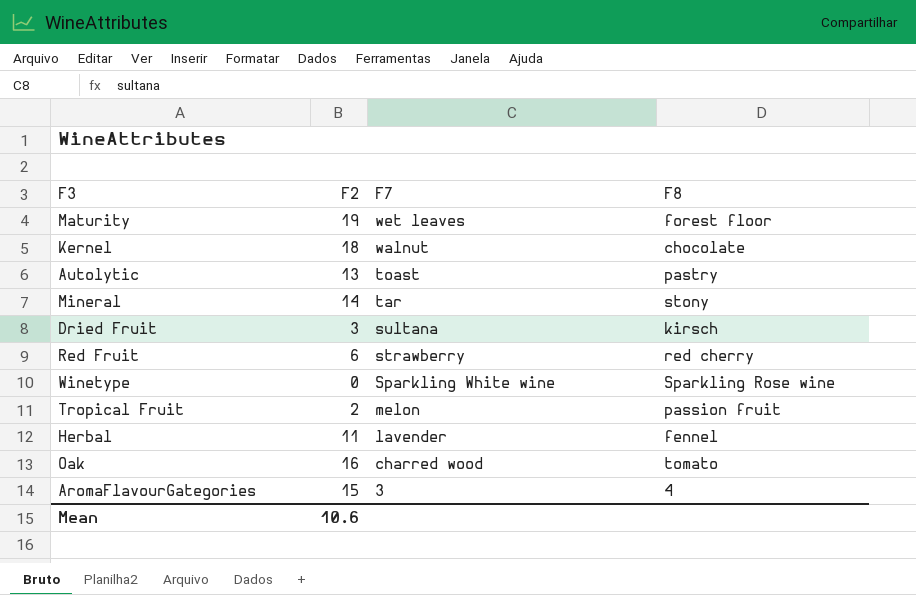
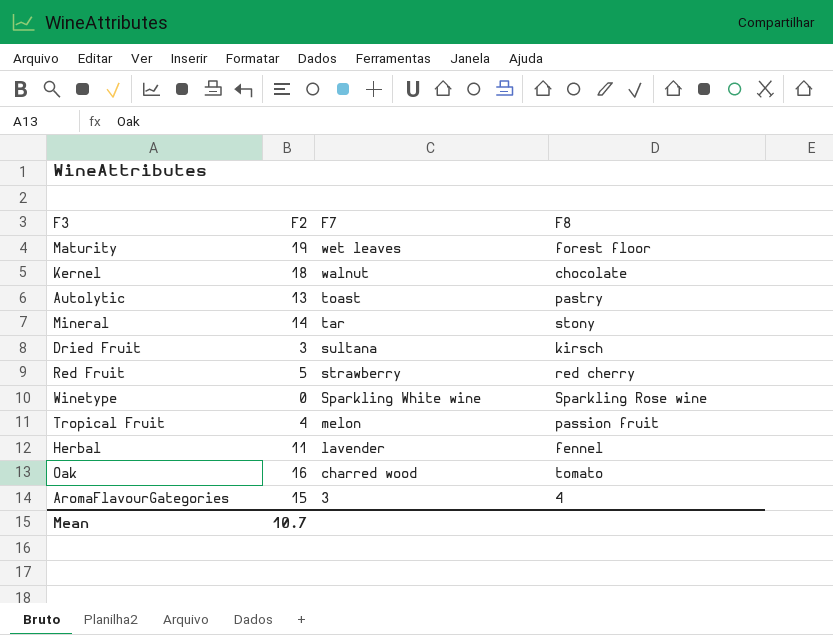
Red Fruit | F2: 6 -> 5
Tropical Fruit | F2: 2 -> 4
Mean | F2: 10.6 -> 10.7

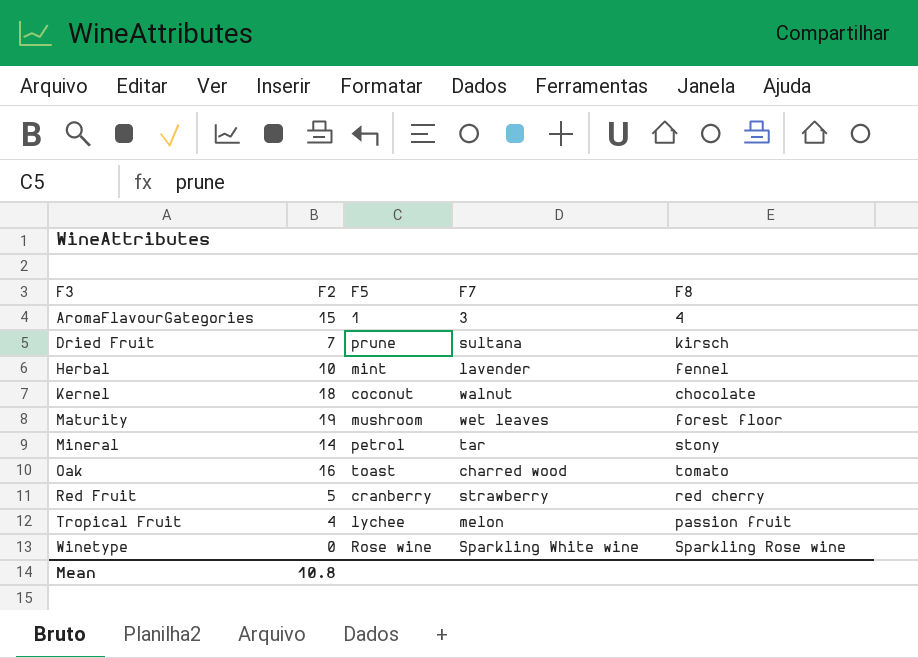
row order: F7 descending -> F3 ascending
column F5 | position: none -> 3
row Autolytic: 13 | toast | pastry -> none
Dried Fruit | F2: 3 -> 7
Herbal | F2: 11 -> 10
Mean | F2: 10.7 -> 10.8

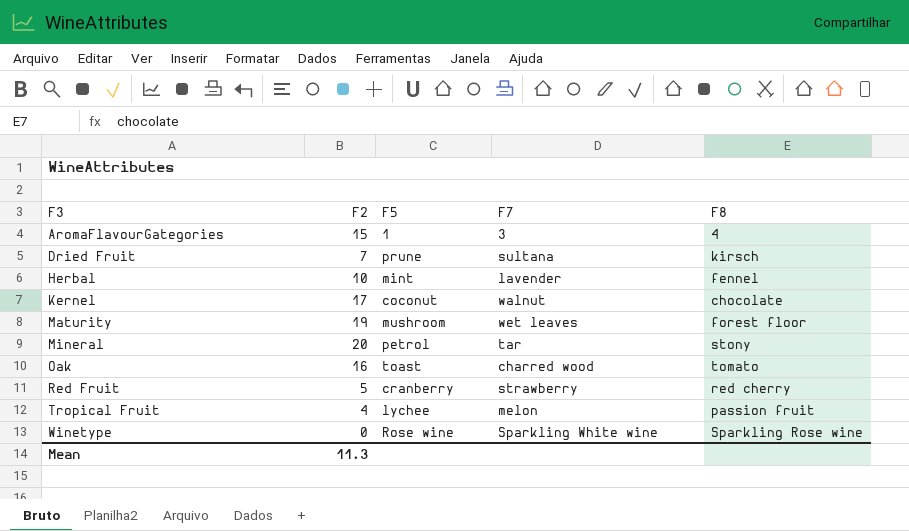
Kernel | F2: 18 -> 17
Mineral | F2: 14 -> 20
Mean | F2: 10.8 -> 11.3

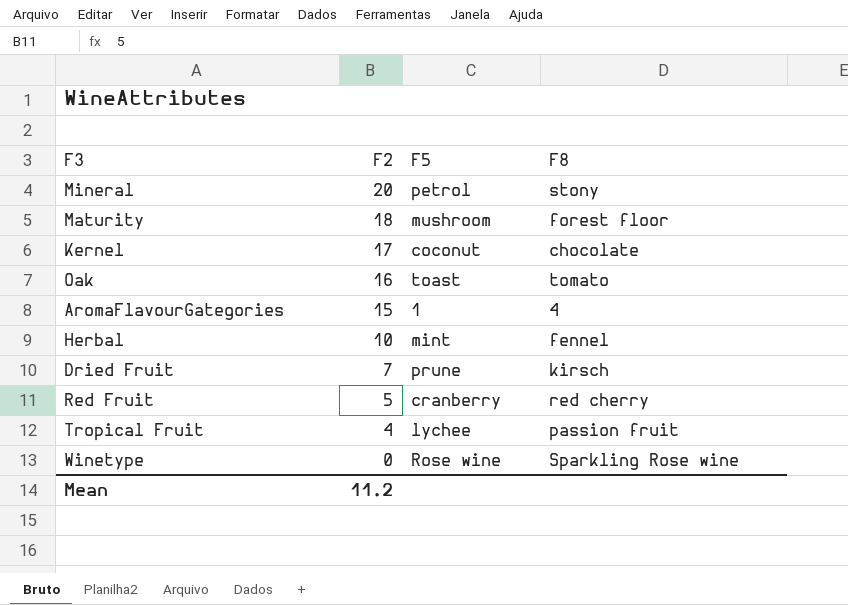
row order: F3 ascending -> F2 descending
column F7 | position: 4 -> none
Maturity | F2: 19 -> 18
Mean | F2: 11.3 -> 11.2

